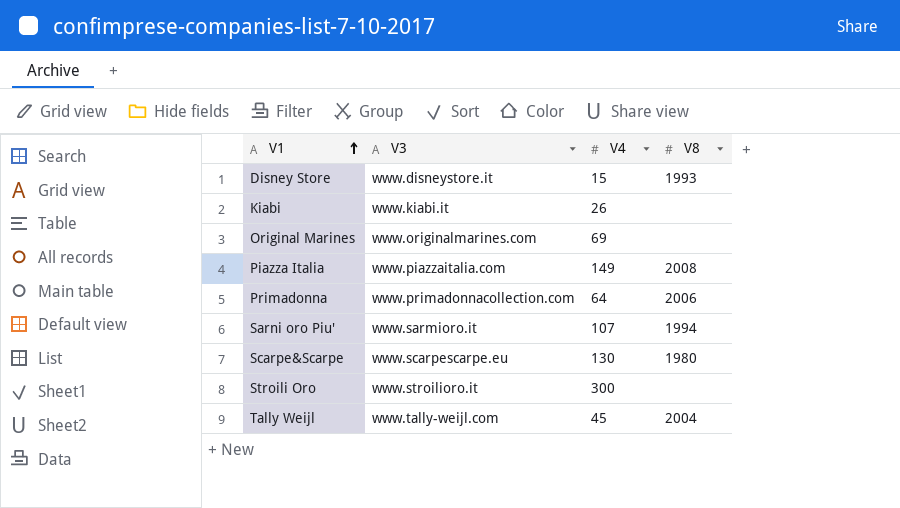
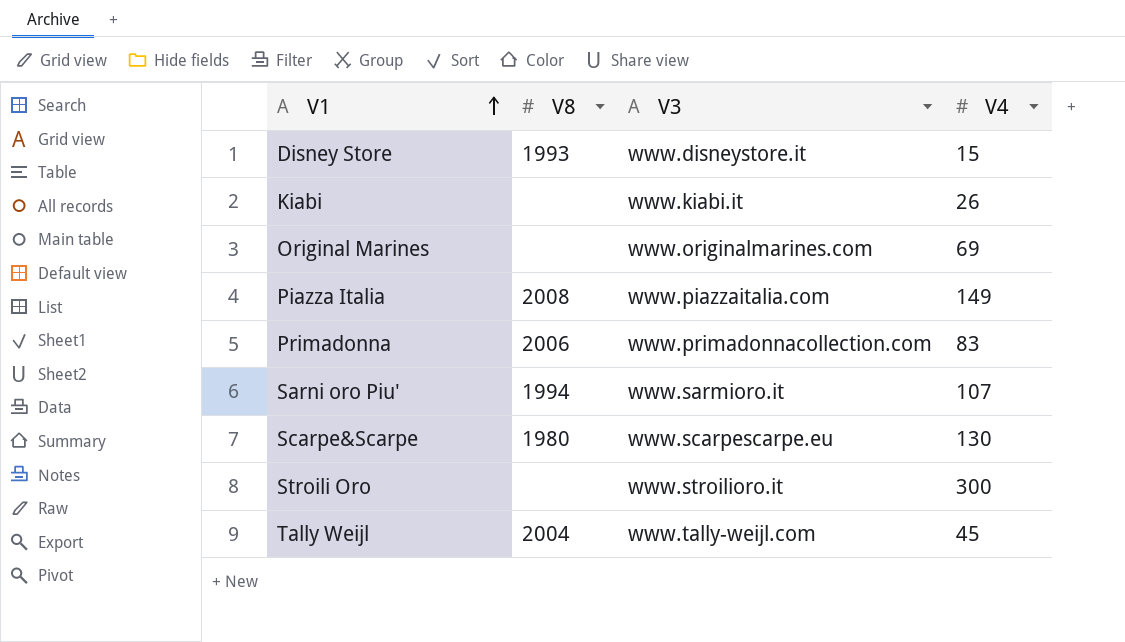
column V8 | position: 4 -> 2
Primadonna | V4: 64 -> 83

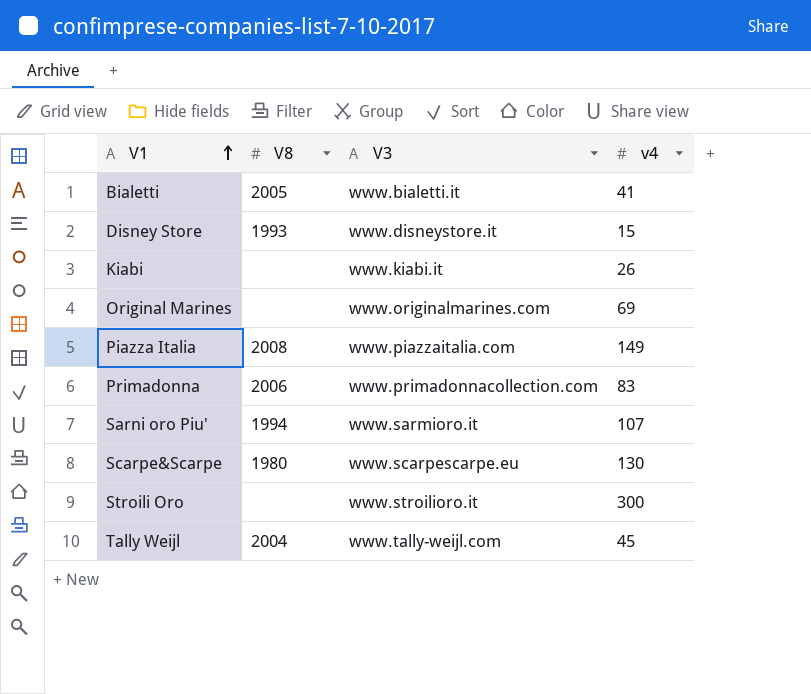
column name: V4 -> v4
row Bialetti: none -> 2005 | www.bialetti.it | 41

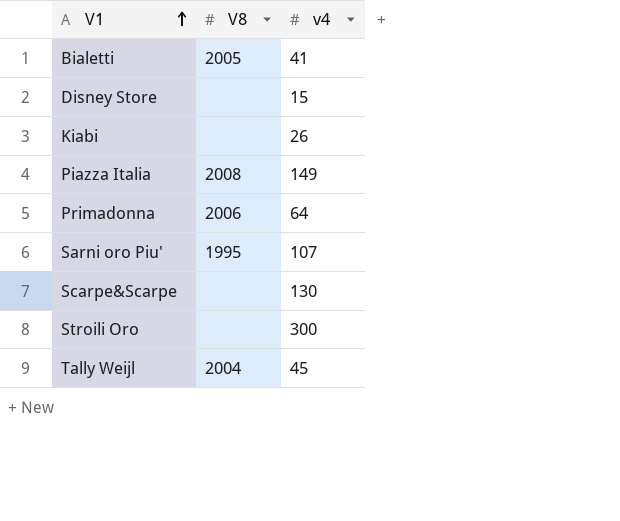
column V3 | position: 3 -> none
row Original Marines: none | www.originalmarines.com | 69 -> none
Disney Store | V8: 1993 -> none
Primadonna | v4: 83 -> 64
Sarni oro Piu' | V8: 1994 -> 1995
Scarpe&Scarpe | V8: 1980 -> none

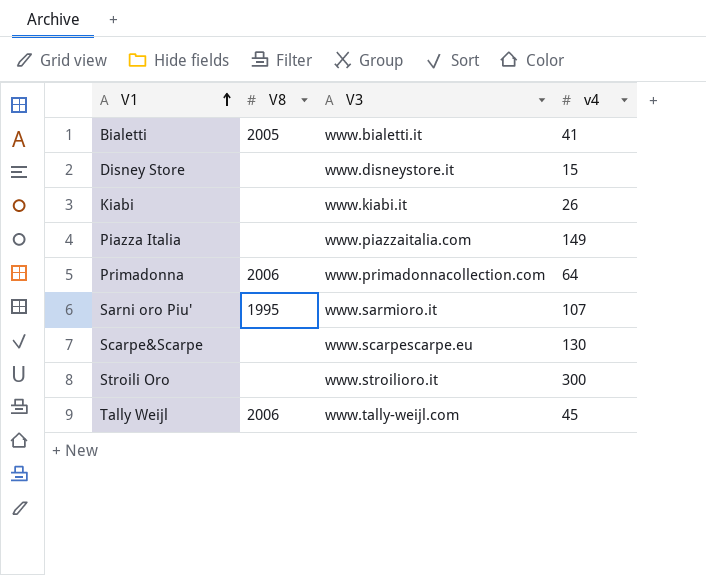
column V3 | position: none -> 3
Piazza Italia | V8: 2008 -> none
Tally Weijl | V8: 2004 -> 2006

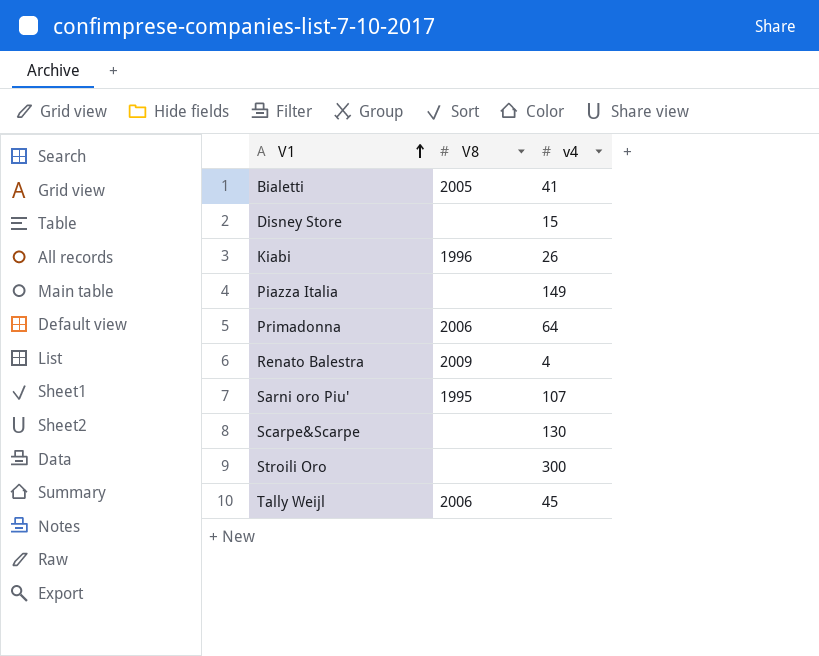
column V3 | position: 3 -> none
Kiabi | V8: none -> 1996
row Renato Balestra: none -> 2009 | 4

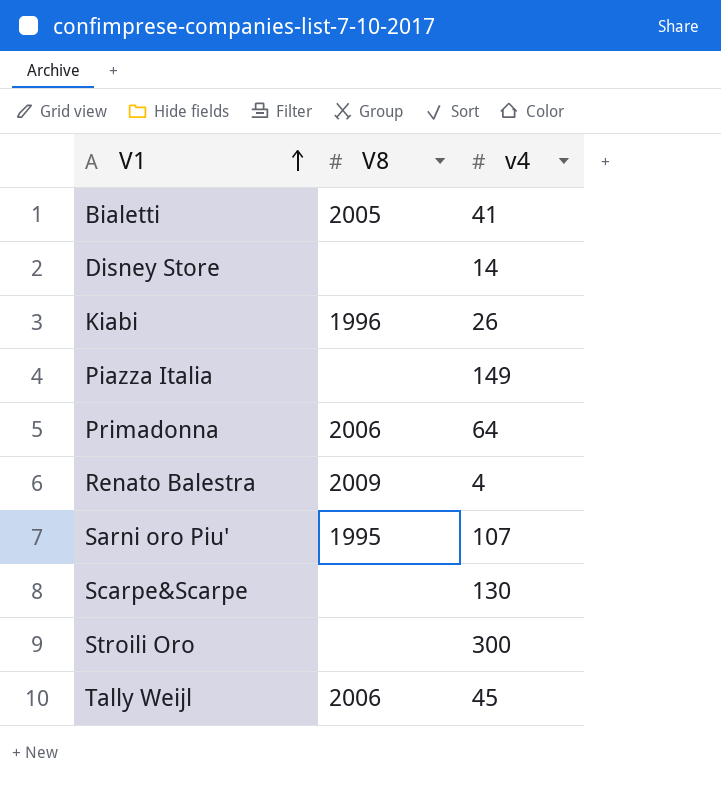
Disney Store | v4: 15 -> 14

